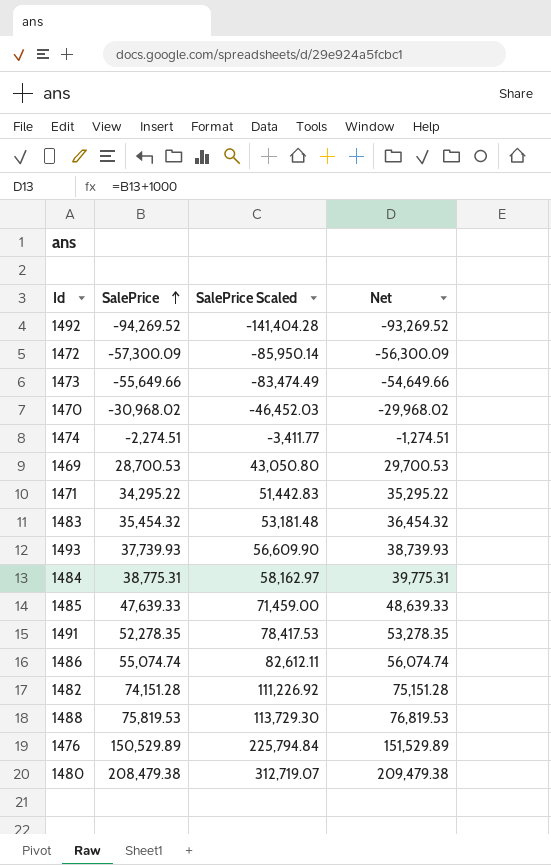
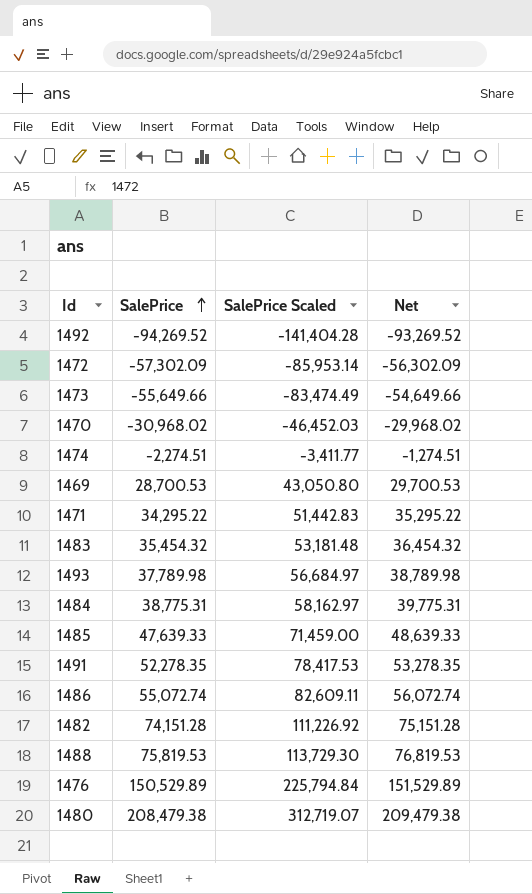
1472 | SalePrice: -57,300.09 -> -57,302.09
1472 | SalePrice Scaled: -85,950.14 -> -85,953.14
1472 | Net: -56,300.09 -> -56,302.09
1493 | SalePrice: 37,739.93 -> 37,789.98
1493 | SalePrice Scaled: 56,609.90 -> 56,684.97
1493 | Net: 38,739.93 -> 38,789.98
1486 | SalePrice: 55,074.74 -> 55,072.74
1486 | SalePrice Scaled: 82,612.11 -> 82,609.11
1486 | Net: 56,074.74 -> 56,072.74

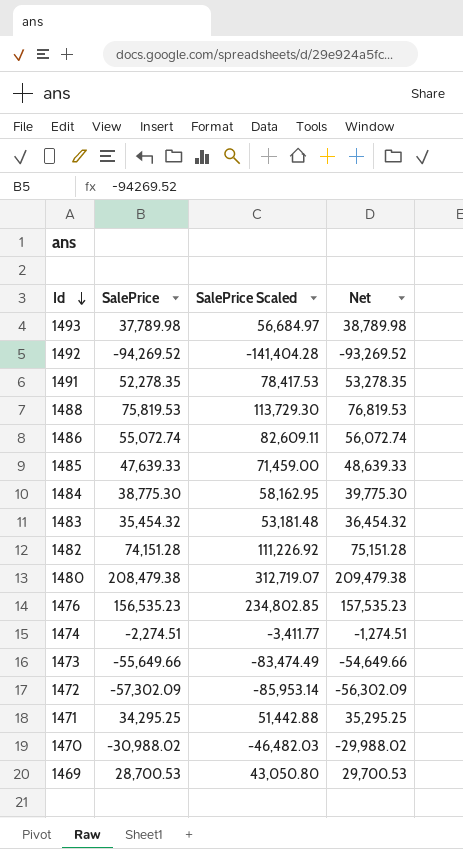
row order: SalePrice ascending -> Id descending
1484 | SalePrice: 38,775.31 -> 38,775.30
1484 | SalePrice Scaled: 58,162.97 -> 58,162.95
1484 | Net: 39,775.31 -> 39,775.30
1476 | SalePrice: 150,529.89 -> 156,535.23
1476 | SalePrice Scaled: 225,794.84 -> 234,802.85
1476 | Net: 151,529.89 -> 157,535.23
1471 | SalePrice: 34,295.22 -> 34,295.25
1471 | SalePrice Scaled: 51,442.83 -> 51,442.88
1471 | Net: 35,295.22 -> 35,295.25
1470 | SalePrice: -30,968.02 -> -30,988.02
1470 | SalePrice Scaled: -46,452.03 -> -46,482.03
1470 | Net: -29,968.02 -> -29,988.02

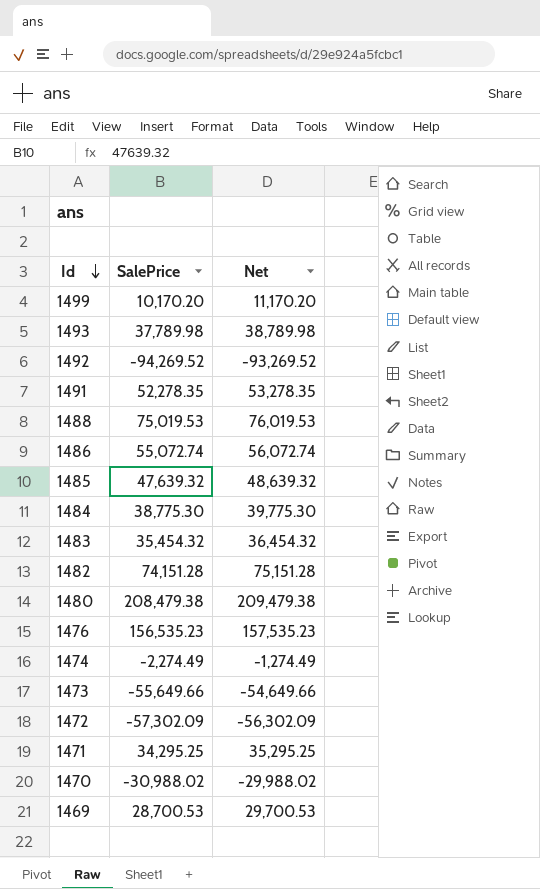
column SalePrice Scaled | formula: [SalePrice] * 1.5 -> none
row 1499: none -> 10,170.20 | 11,170.20
1488 | SalePrice: 75,819.53 -> 75,019.53
1488 | Net: 76,819.53 -> 76,019.53
1485 | SalePrice: 47,639.33 -> 47,639.32
1485 | Net: 48,639.33 -> 48,639.32
1474 | SalePrice: -2,274.51 -> -2,274.49
1474 | Net: -1,274.51 -> -1,274.49

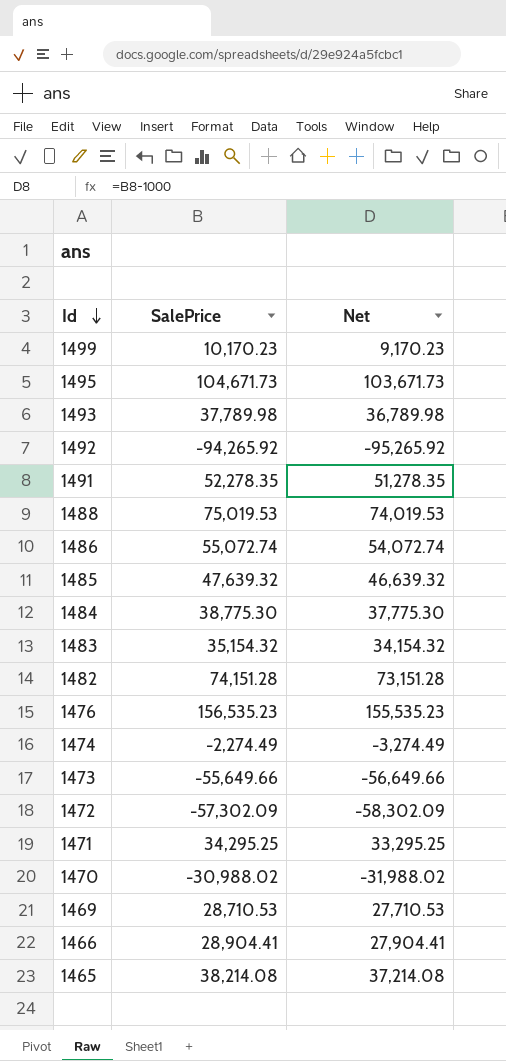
column Net | formula: [SalePrice] + 1000 -> [SalePrice] - 1000
row 1480: 208,479.38 | 209,479.38 -> none
1499 | SalePrice: 10,170.20 -> 10,170.23
row 1495: none -> 104,671.73 | 103,671.73
1492 | SalePrice: -94,269.52 -> -94,265.92
1483 | SalePrice: 35,454.32 -> 35,154.32
1469 | SalePrice: 28,700.53 -> 28,710.53
row 1466: none -> 28,904.41 | 27,904.41
row 1465: none -> 38,214.08 | 37,214.08

